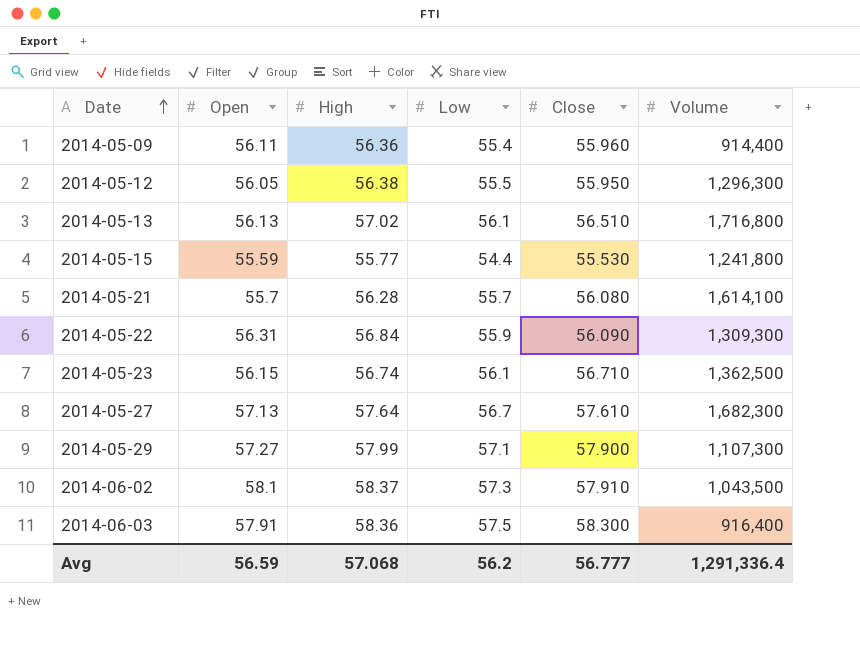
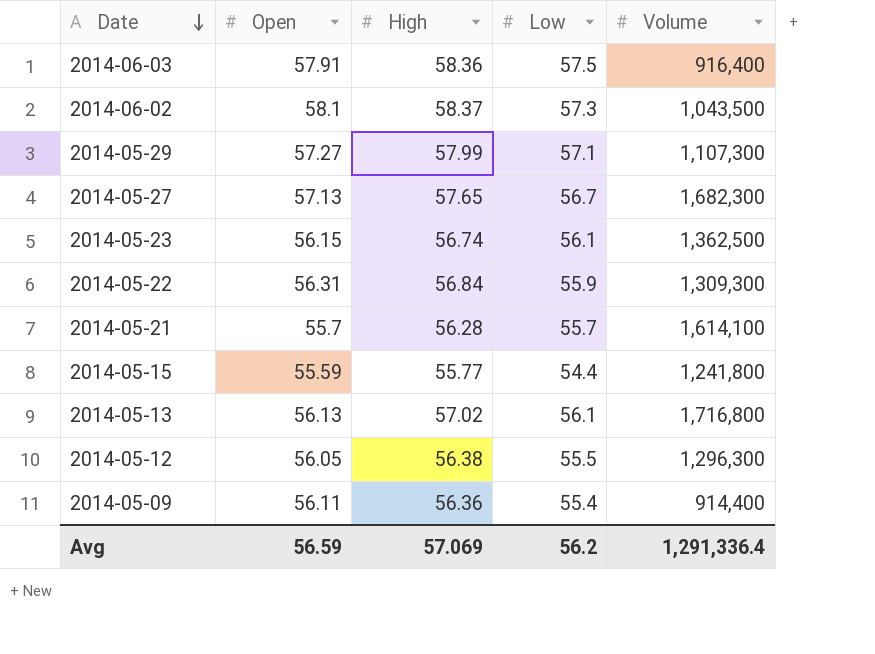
row order: Date ascending -> Date descending
column Close | position: 5 -> none
2014-05-27 | High: 57.64 -> 57.65
Avg | High: 57.068 -> 57.069

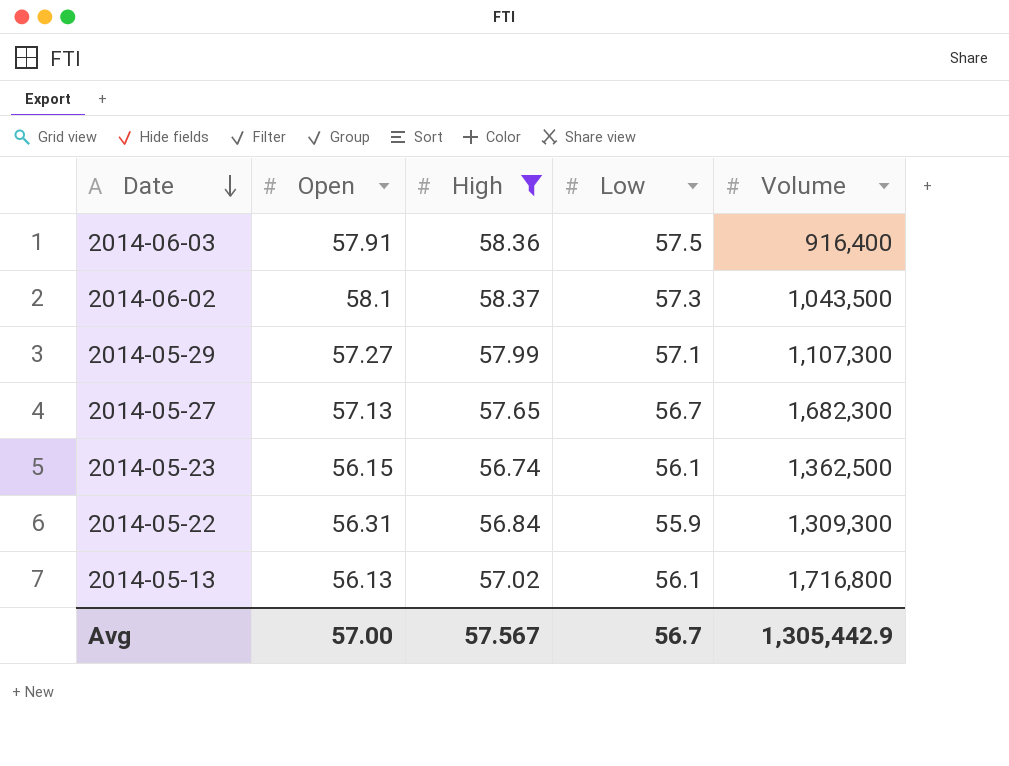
filter: none -> High >= 56.74
Avg | Open: 56.59 -> 57.00
Avg | High: 57.069 -> 57.567
Avg | Low: 56.2 -> 56.7
Avg | Volume: 1,291,336.4 -> 1,305,442.9

